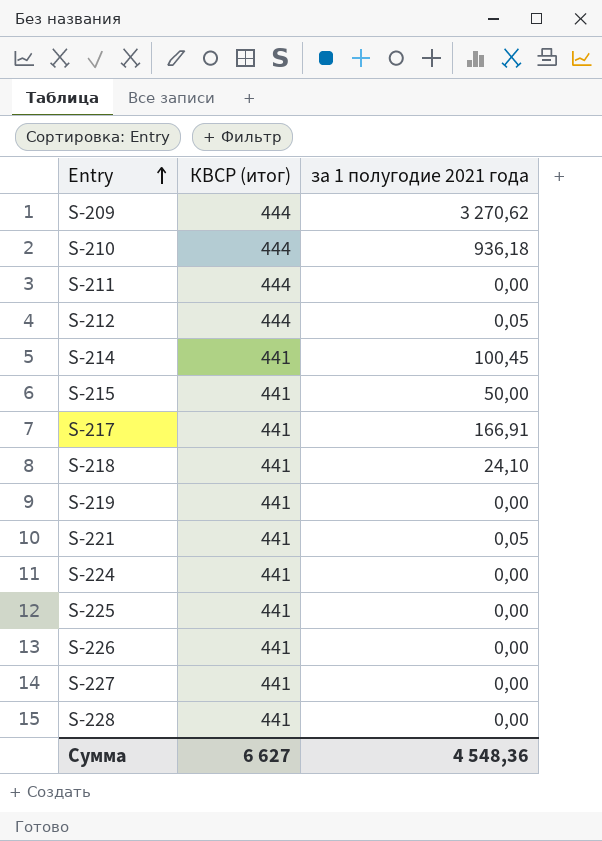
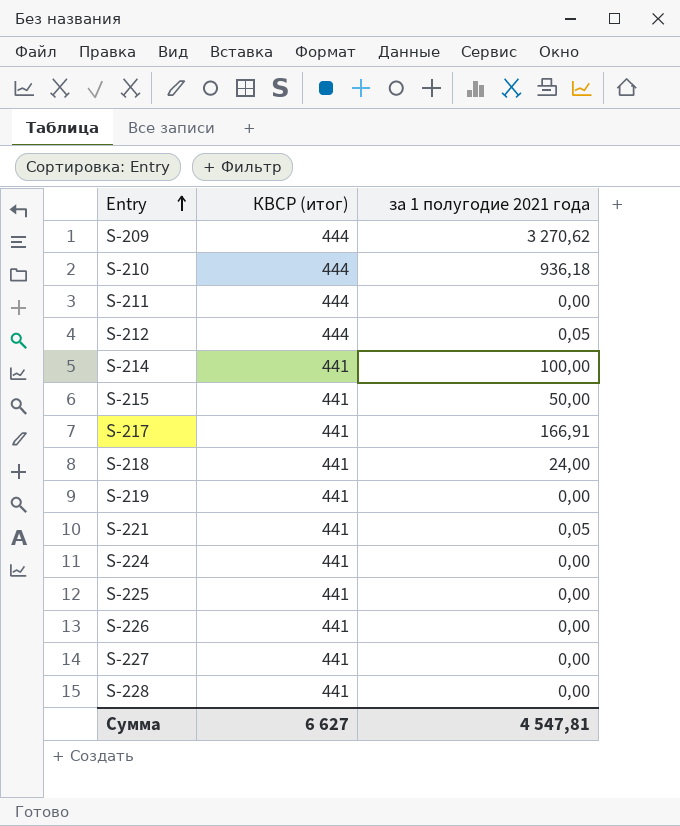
S-214 | за 1 полугодие 2021 года: 100,45 -> 100,00
S-218 | за 1 полугодие 2021 года: 24,10 -> 24,00
Сумма | за 1 полугодие 2021 года: 4 548,36 -> 4 547,81

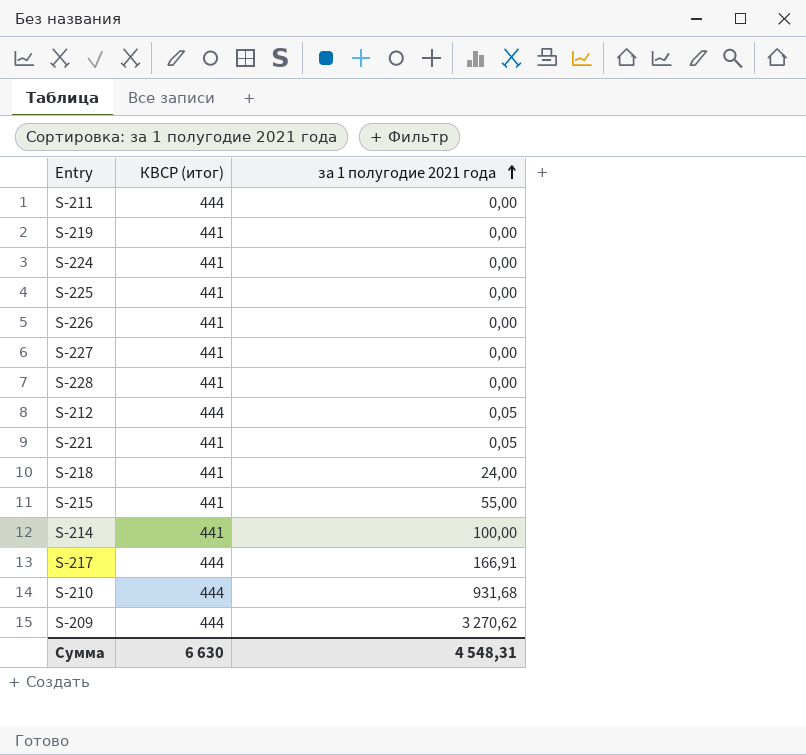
row order: Entry ascending -> за 1 полугодие 2021 года ascending
S-215 | за 1 полугодие 2021 года: 50,00 -> 55,00
S-217 | КВСР (итог): 441 -> 444
S-210 | за 1 полугодие 2021 года: 936,18 -> 931,68
Сумма | КВСР (итог): 6 627 -> 6 630
Сумма | за 1 полугодие 2021 года: 4 547,81 -> 4 548,31

